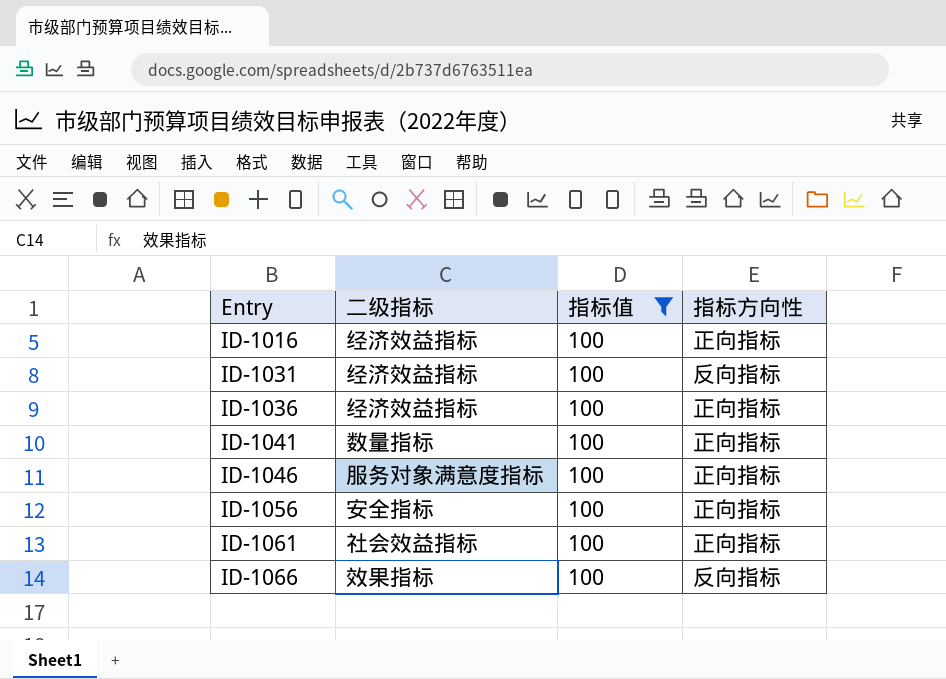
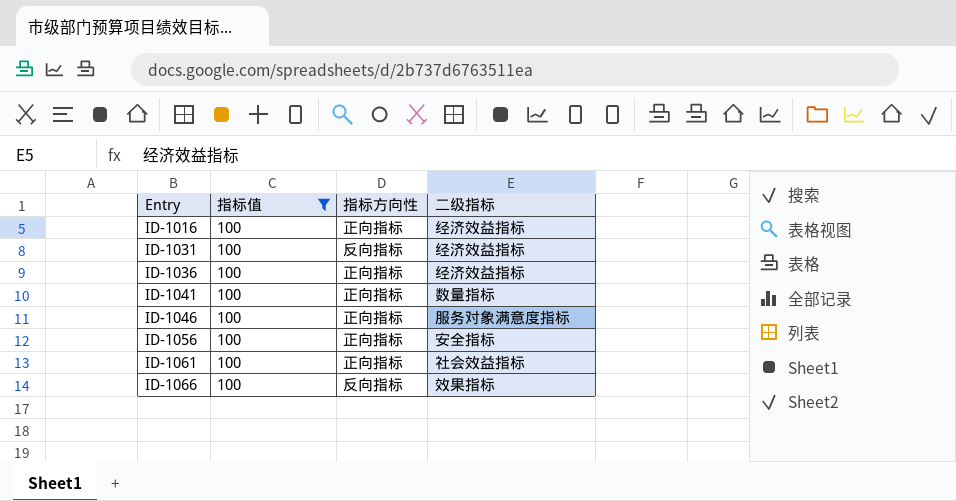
column 二级指标 | position: 2 -> 4

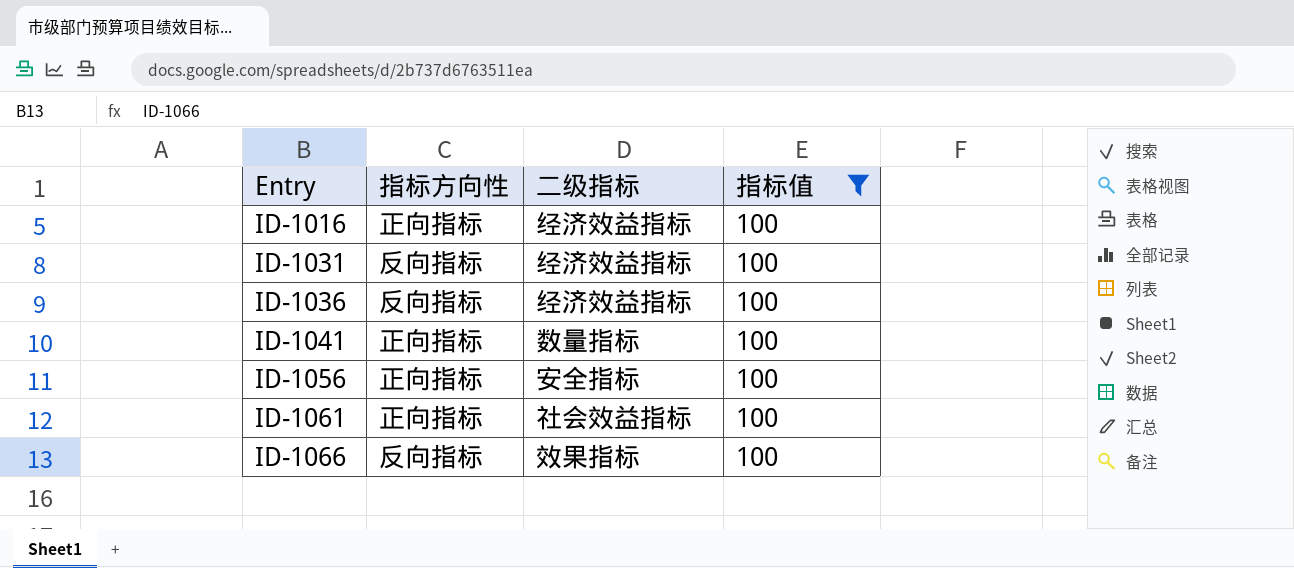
column 指标值 | position: 2 -> 4
row ID-1046: 100 | 正向指标 | 服务对象满意度指标 -> none
ID-1036 | 指标方向性: 正向指标 -> 反向指标

